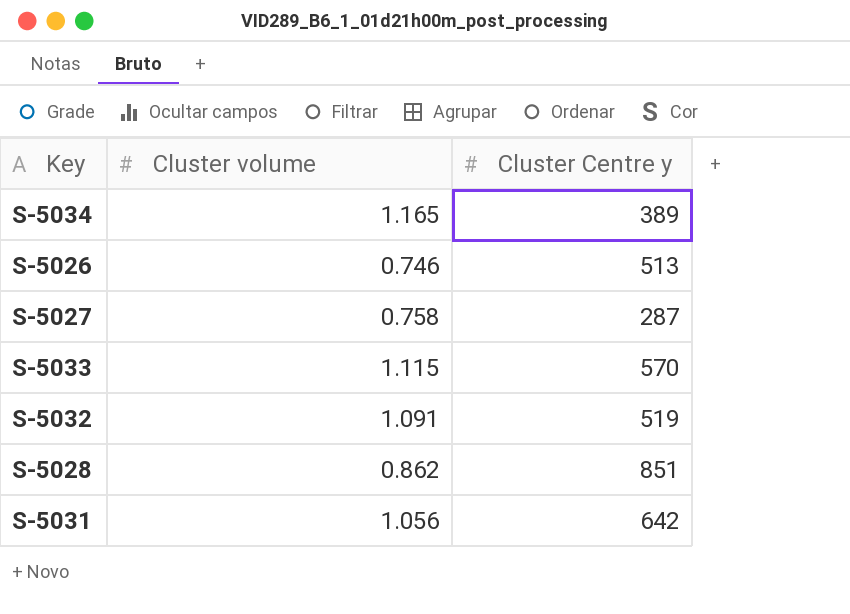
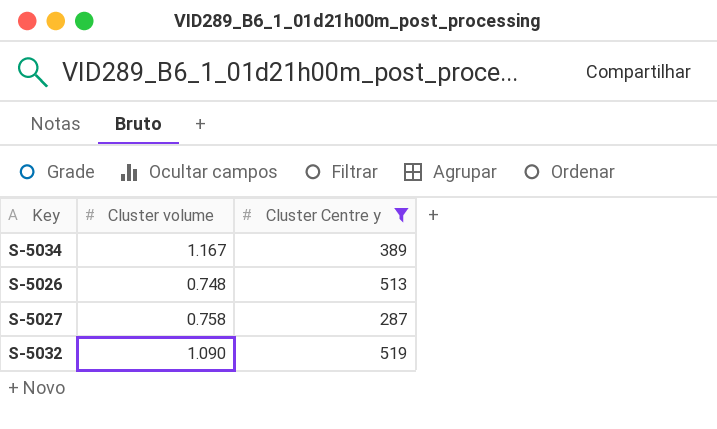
filter: none -> Cluster Centre y <= 519
S-5034 | Cluster volume: 1.165 -> 1.167
S-5026 | Cluster volume: 0.746 -> 0.748
S-5032 | Cluster volume: 1.091 -> 1.090

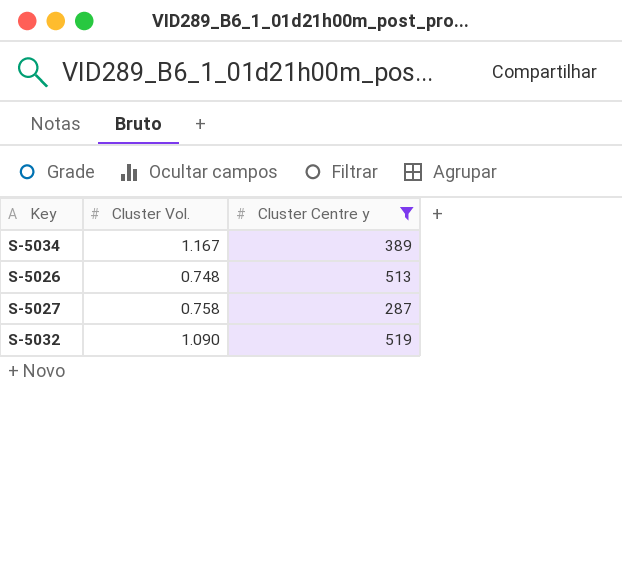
column name: Cluster volume -> Cluster Vol.

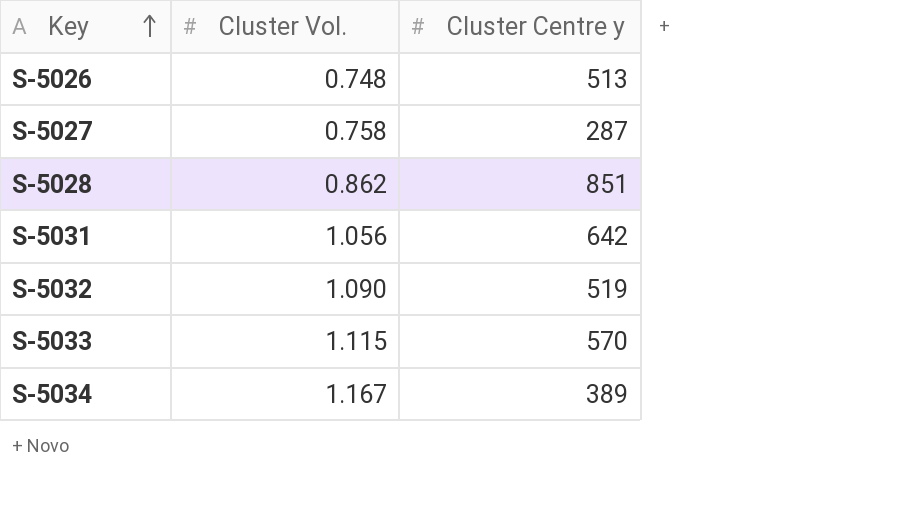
filter: Cluster Centre y <= 519 -> none
row order: none -> Key ascending

